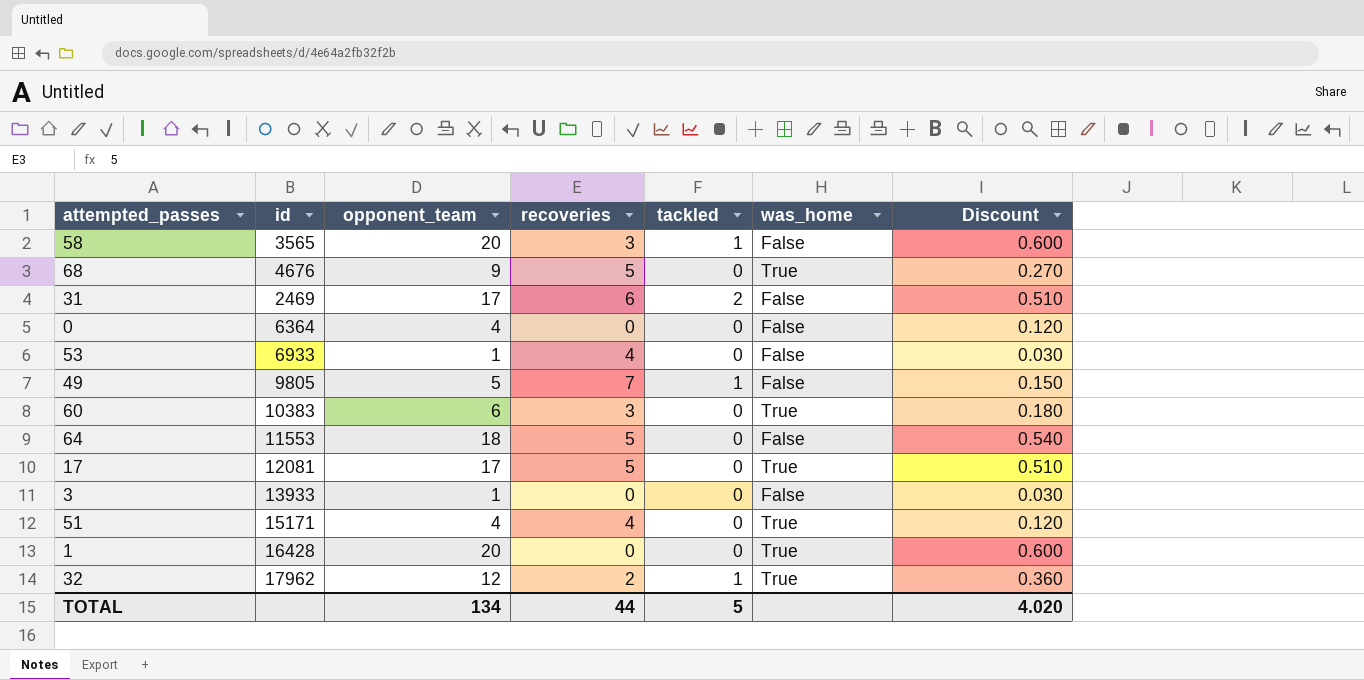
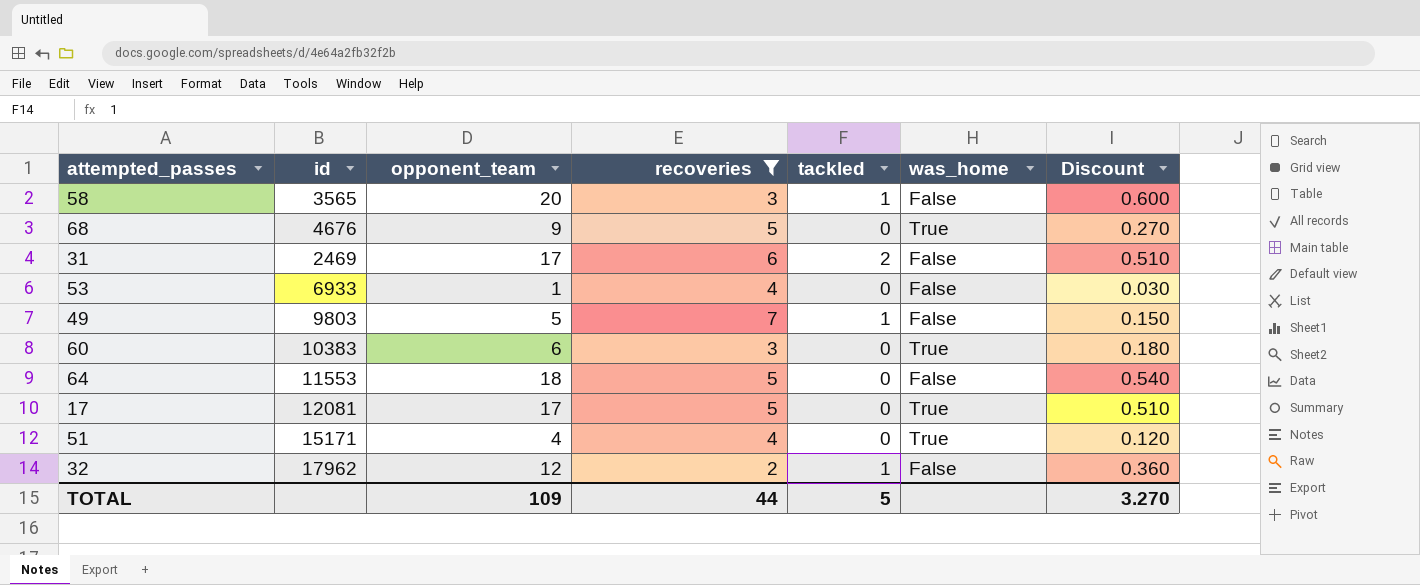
filter: none -> recoveries != 0
49 | id: 9805 -> 9803
32 | was_home: True -> False
TOTAL | opponent_team: 134 -> 109
TOTAL | Discount: 4.020 -> 3.270

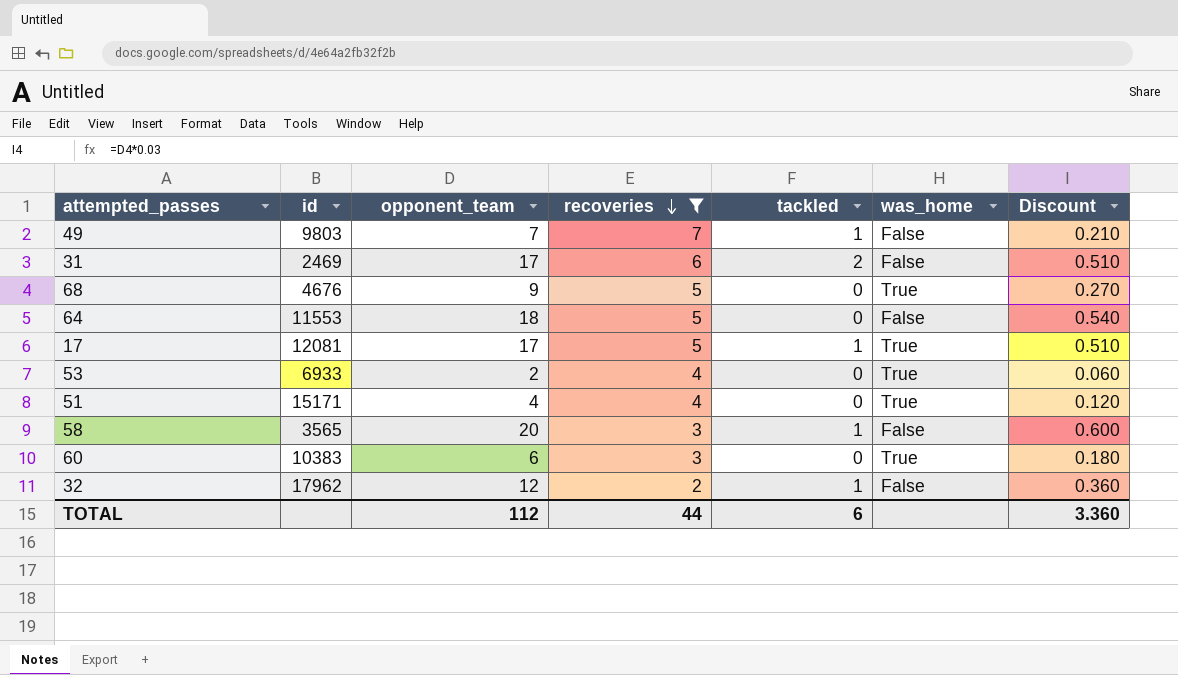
row order: none -> recoveries descending
49 | opponent_team: 5 -> 7
49 | Discount: 0.150 -> 0.210
17 | tackled: 0 -> 1
53 | opponent_team: 1 -> 2
53 | was_home: False -> True
53 | Discount: 0.030 -> 0.060
TOTAL | opponent_team: 109 -> 112
TOTAL | tackled: 5 -> 6
TOTAL | Discount: 3.270 -> 3.360

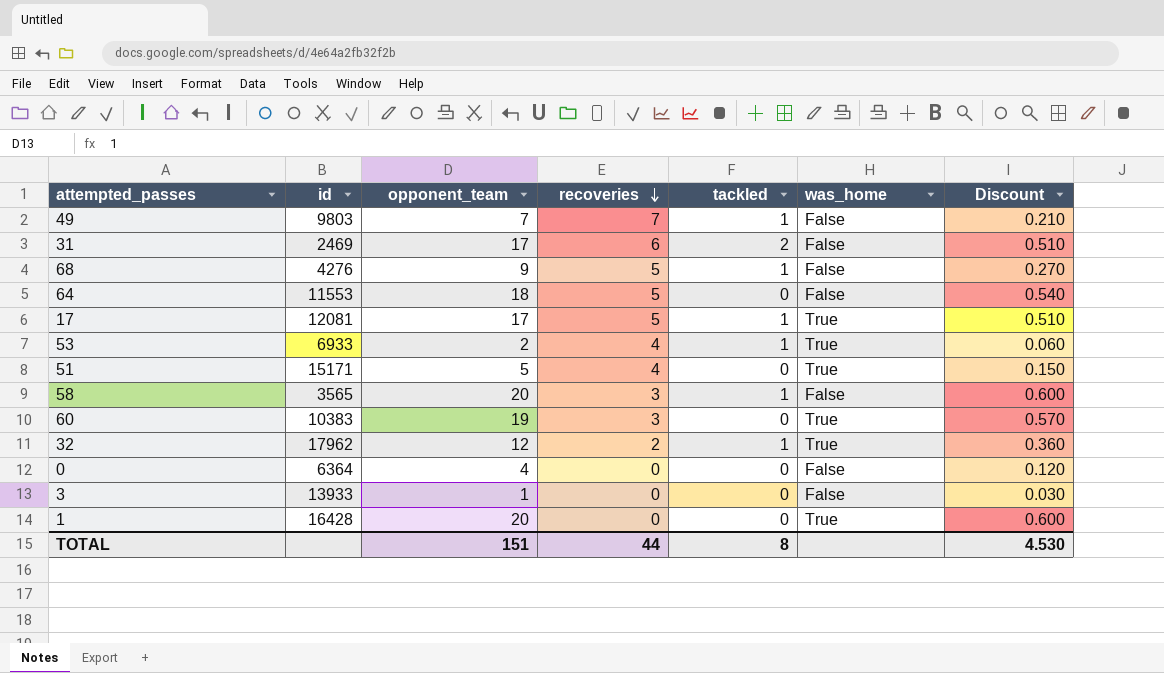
filter: recoveries != 0 -> none
68 | id: 4676 -> 4276
68 | tackled: 0 -> 1
68 | was_home: True -> False
53 | tackled: 0 -> 1
51 | opponent_team: 4 -> 5
51 | Discount: 0.120 -> 0.150
60 | opponent_team: 6 -> 19
60 | Discount: 0.180 -> 0.570
32 | was_home: False -> True
TOTAL | opponent_team: 112 -> 151
TOTAL | tackled: 6 -> 8
TOTAL | Discount: 3.360 -> 4.530

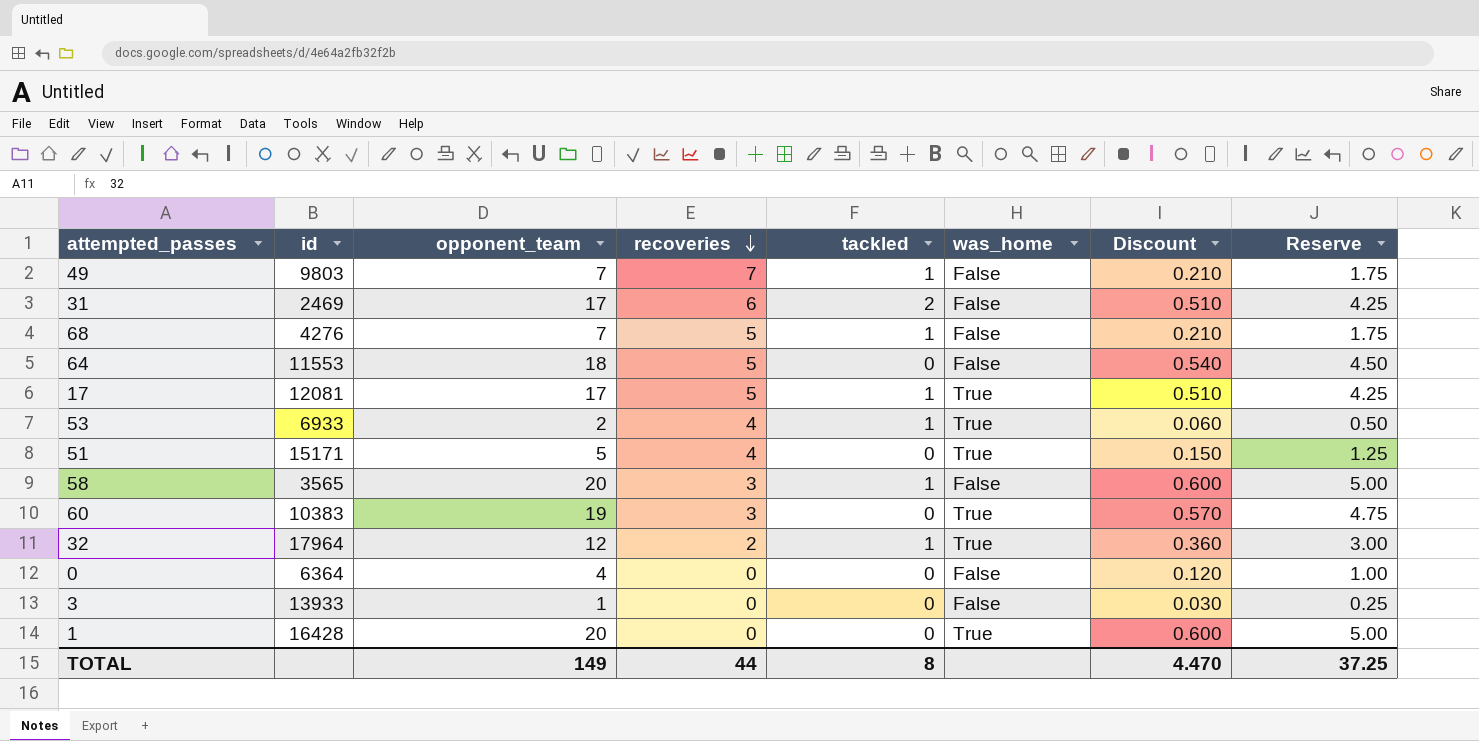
column Reserve | formula: none -> [opponent_team] * 0.25
68 | opponent_team: 9 -> 7
68 | Discount: 0.270 -> 0.210
32 | id: 17962 -> 17964
TOTAL | opponent_team: 151 -> 149
TOTAL | Discount: 4.530 -> 4.470

